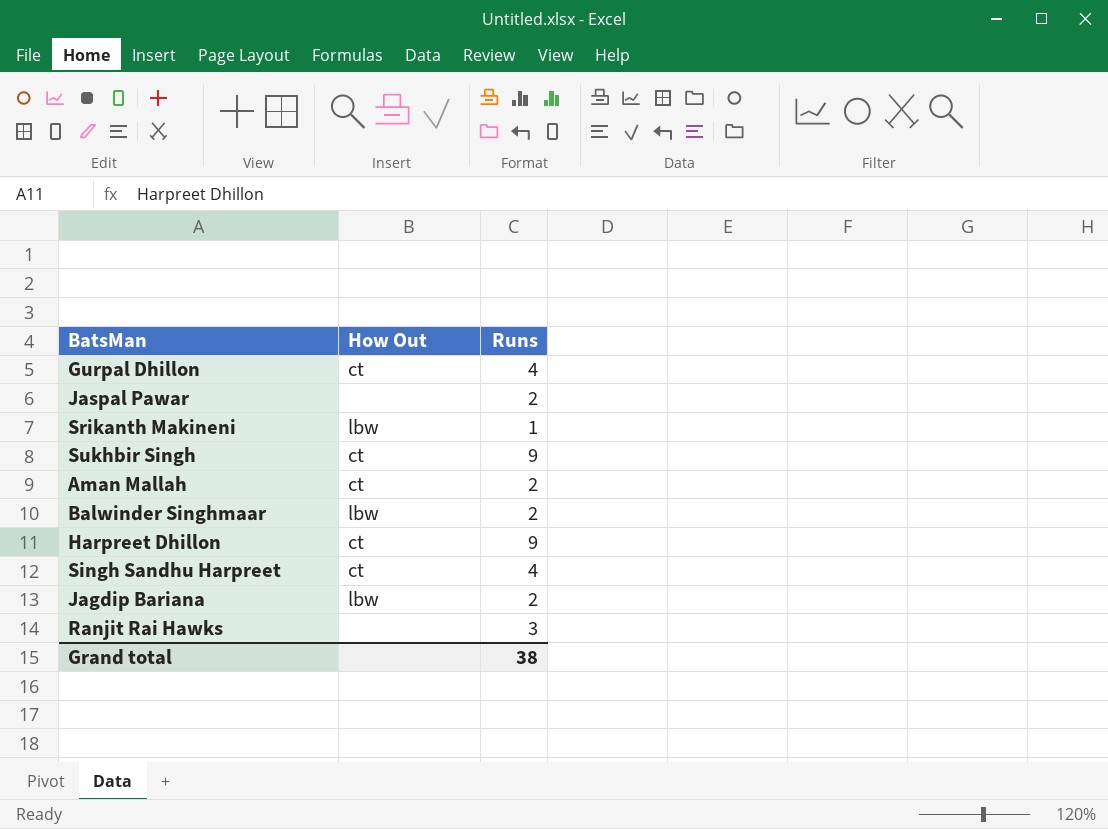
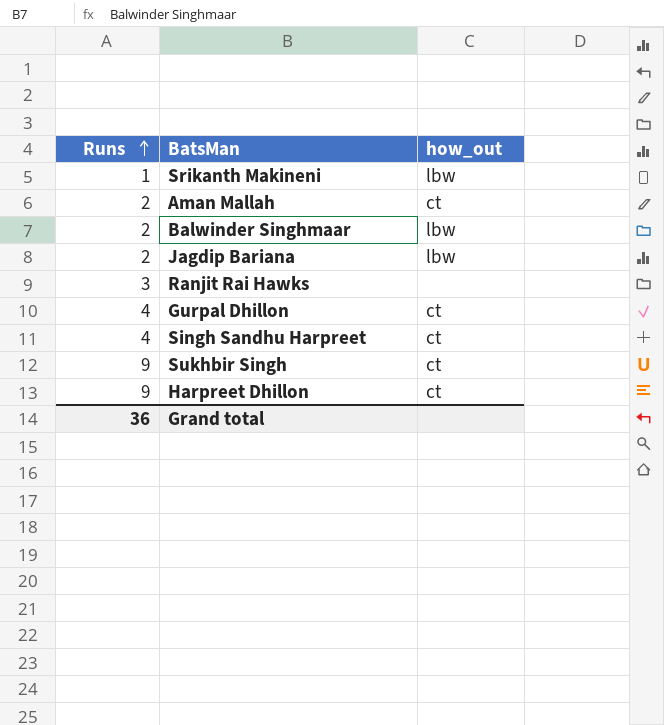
row order: none -> Runs ascending
column Runs | position: 3 -> 1
column name: How Out -> how_out
row Jaspal Pawar: none | 2 -> none
Grand total | Runs: 38 -> 36

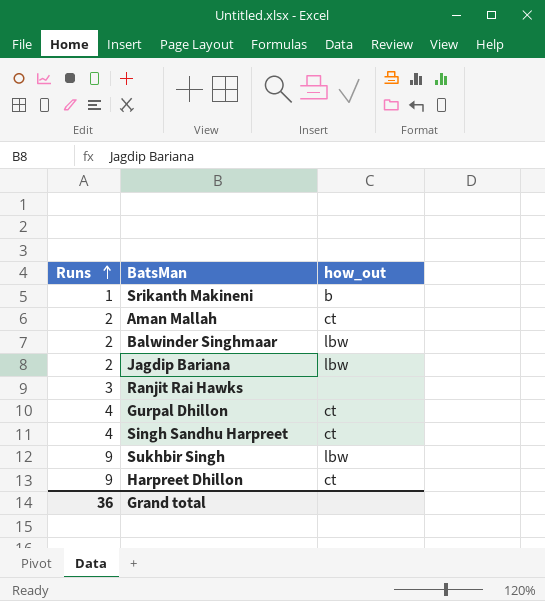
Srikanth Makineni | how_out: lbw -> b
Sukhbir Singh | how_out: ct -> lbw

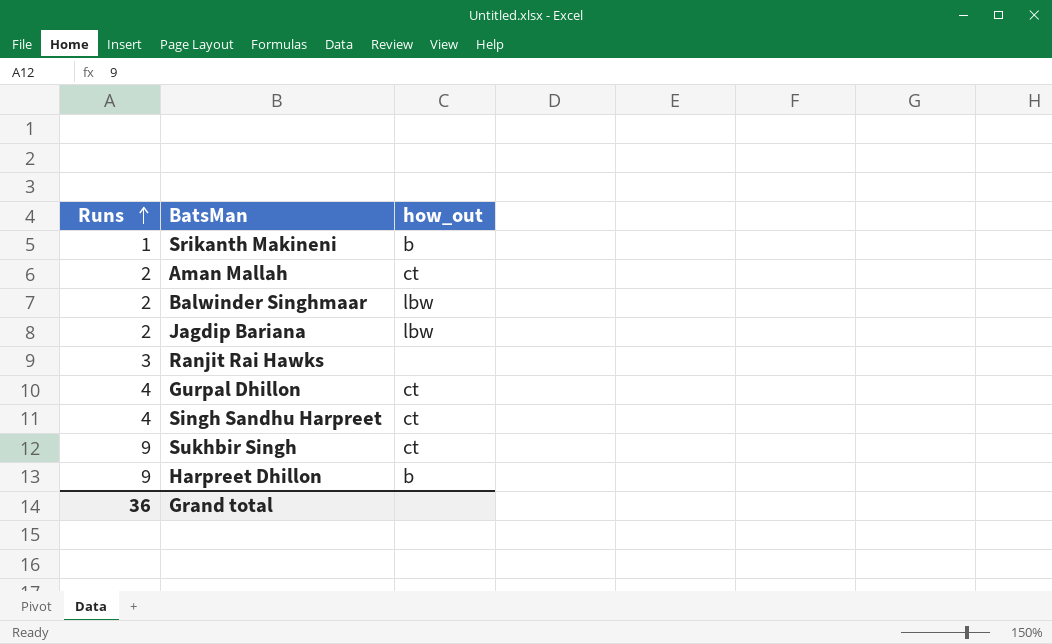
Sukhbir Singh | how_out: lbw -> ct
Harpreet Dhillon | how_out: ct -> b

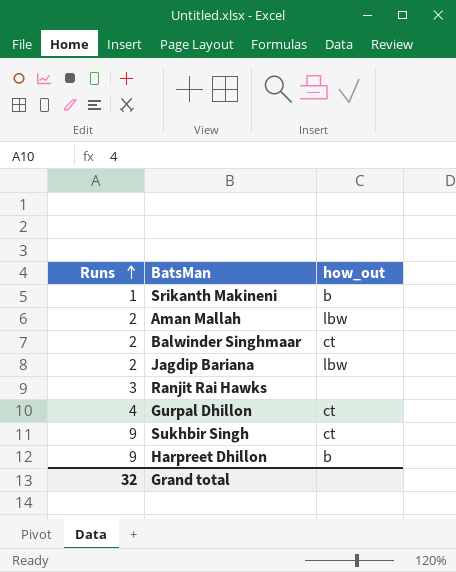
row Singh Sandhu Harpreet: 4 | ct -> none
Aman Mallah | how_out: ct -> lbw
Balwinder Singhmaar | how_out: lbw -> ct
Grand total | Runs: 36 -> 32

